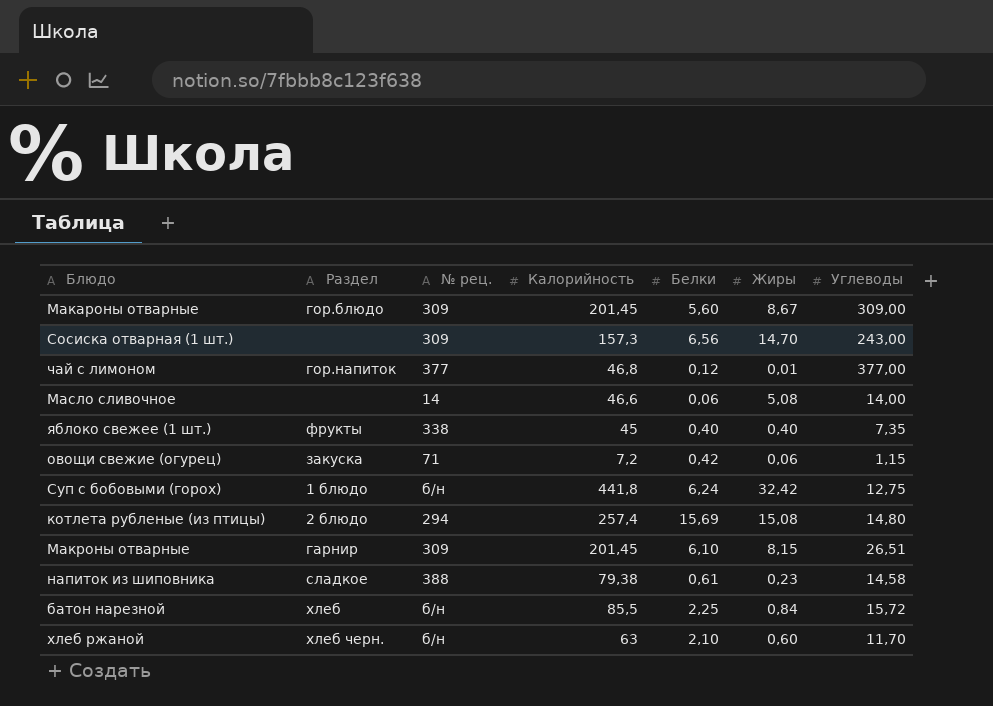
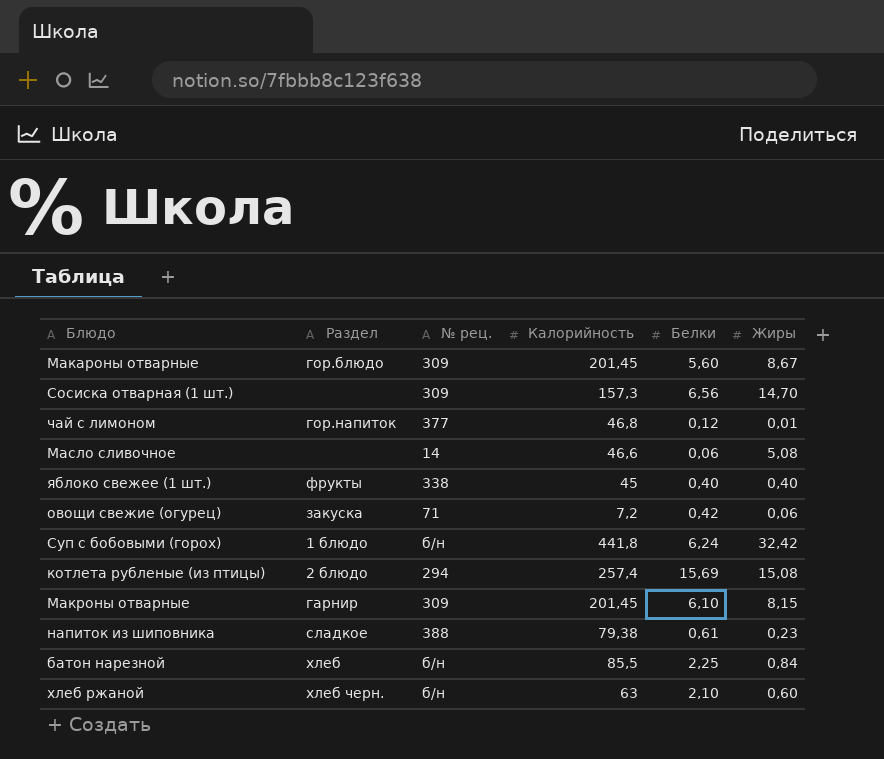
column Углеводы | position: 7 -> none

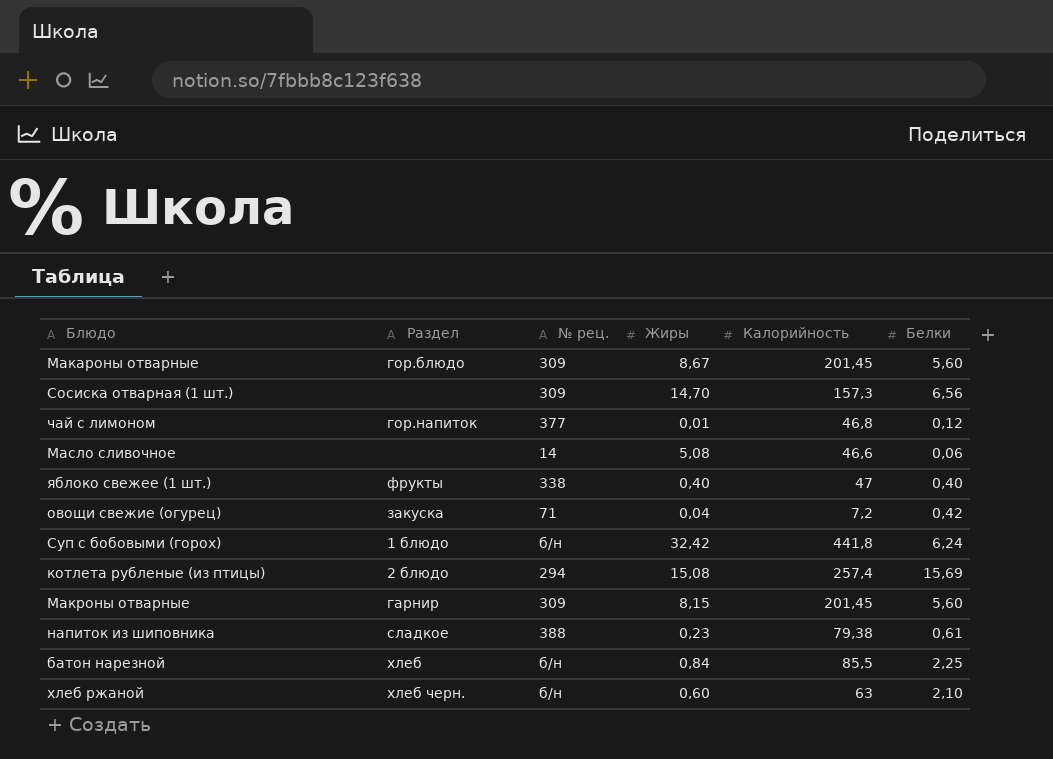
column Жиры | position: 6 -> 4
яблоко свежее (1 шт.) | Калорийность: 45 -> 47
овощи свежие (огурец) | Жиры: 0,06 -> 0,04
Макроны отварные | Белки: 6,10 -> 5,60

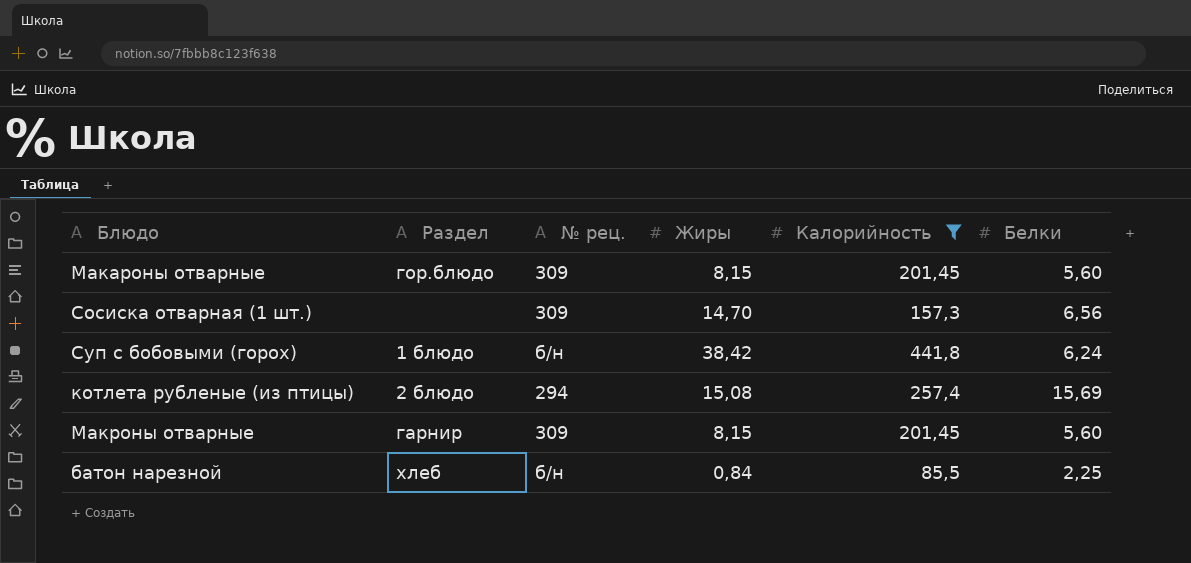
filter: none -> Калорийность >= 85,5
Макароны отварные | Жиры: 8,67 -> 8,15
Суп с бобовыми (горох) | Жиры: 32,42 -> 38,42

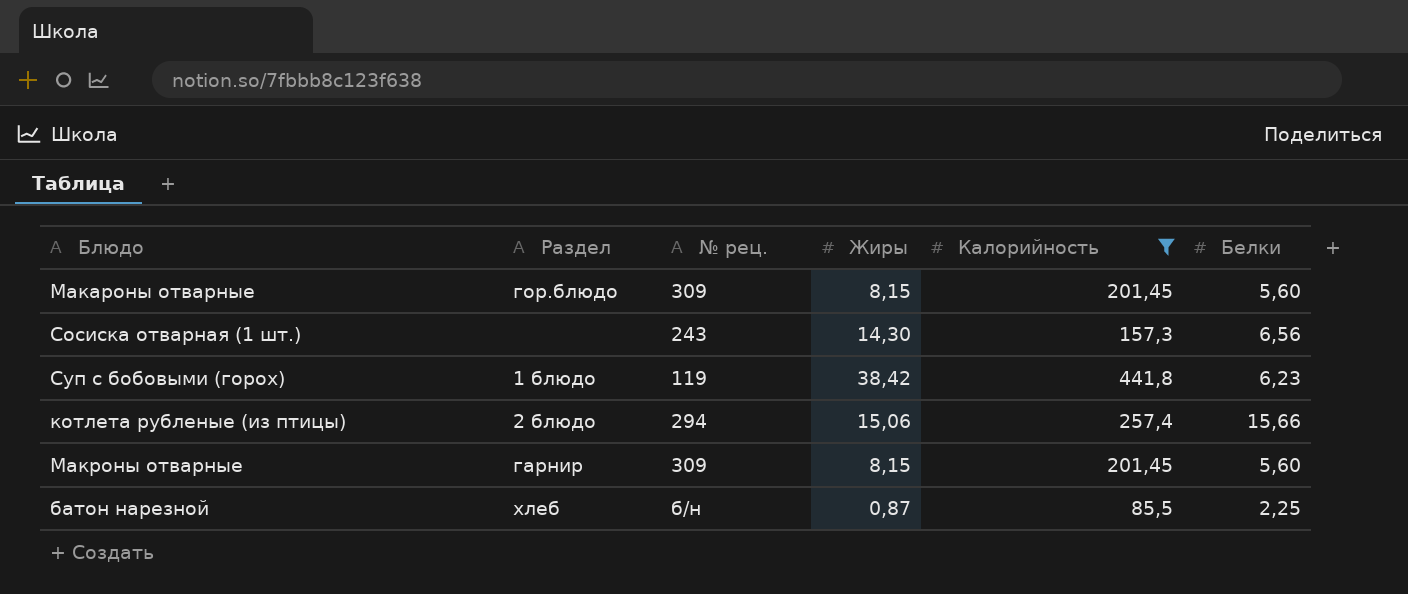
Сосиска отварная (1 шт.) | № рец.: 309 -> 243
Сосиска отварная (1 шт.) | Жиры: 14,70 -> 14,30
Суп с бобовыми (горох) | № рец.: б/н -> 119
Суп с бобовыми (горох) | Белки: 6,24 -> 6,23
котлета рубленые (из птицы) | Жиры: 15,08 -> 15,06
котлета рубленые (из птицы) | Белки: 15,69 -> 15,66
батон нарезной | Жиры: 0,84 -> 0,87

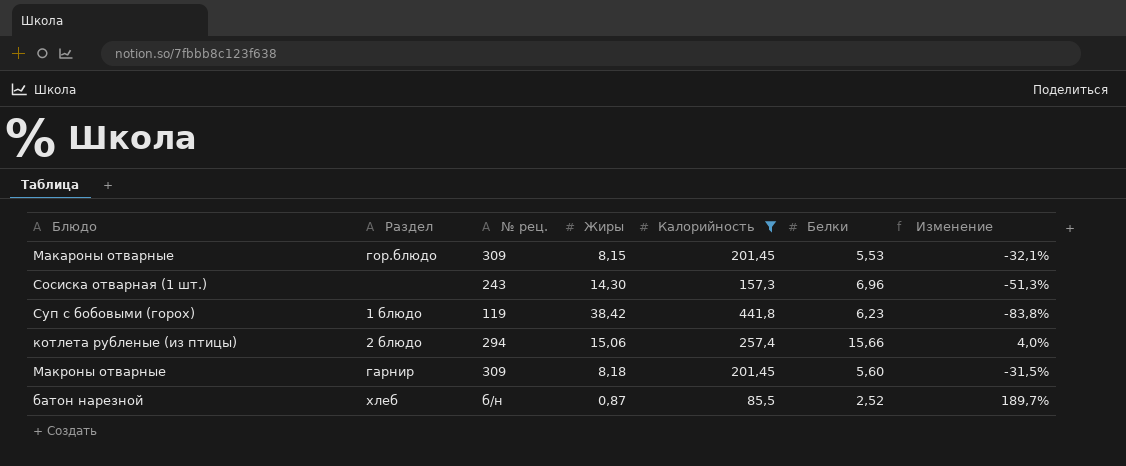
column Изменение | formula: none -> ([Белки] - [Жиры]) / [Жиры]
Макароны отварные | Белки: 5,60 -> 5,53
Сосиска отварная (1 шт.) | Белки: 6,56 -> 6,96
Макроны отварные | Жиры: 8,15 -> 8,18
батон нарезной | Белки: 2,25 -> 2,52

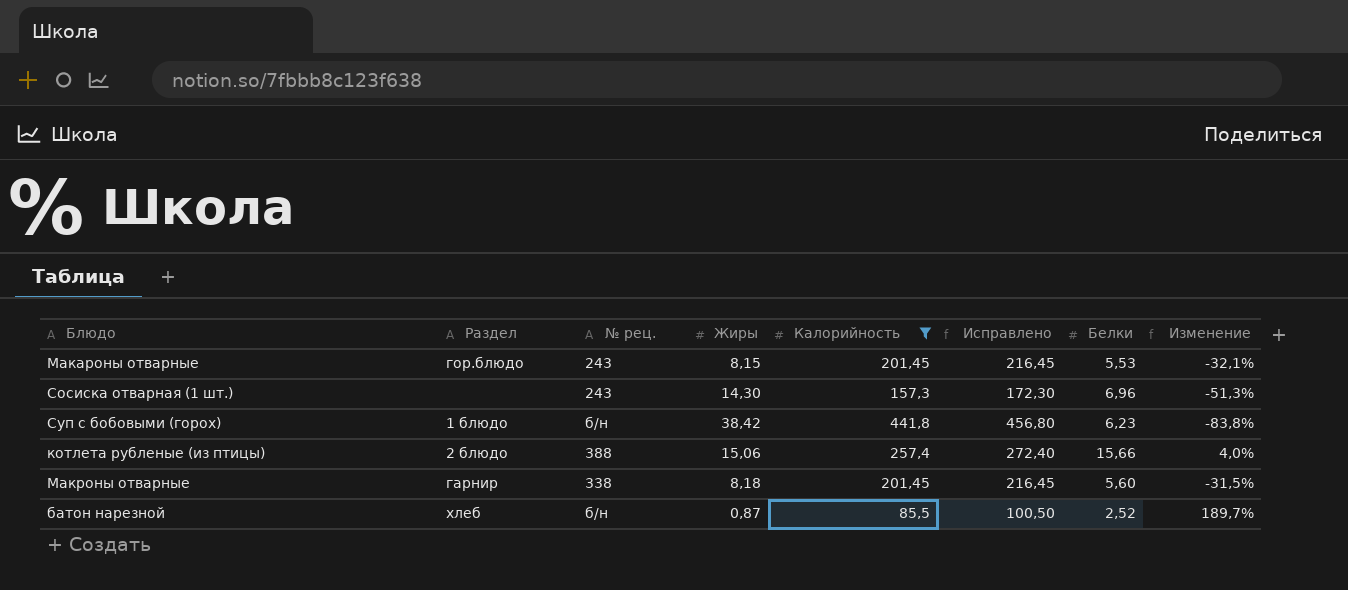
column Исправлено | formula: none -> [Калорийность] + 15
Макароны отварные | № рец.: 309 -> 243
Суп с бобовыми (горох) | № рец.: 119 -> б/н
котлета рубленые (из птицы) | № рец.: 294 -> 388
Макроны отварные | № рец.: 309 -> 338

